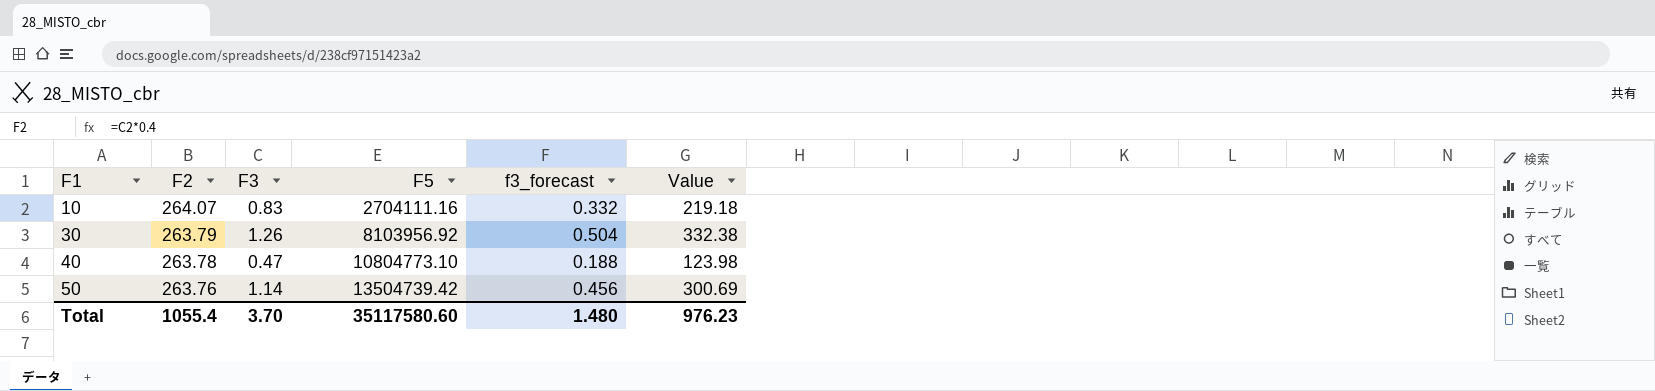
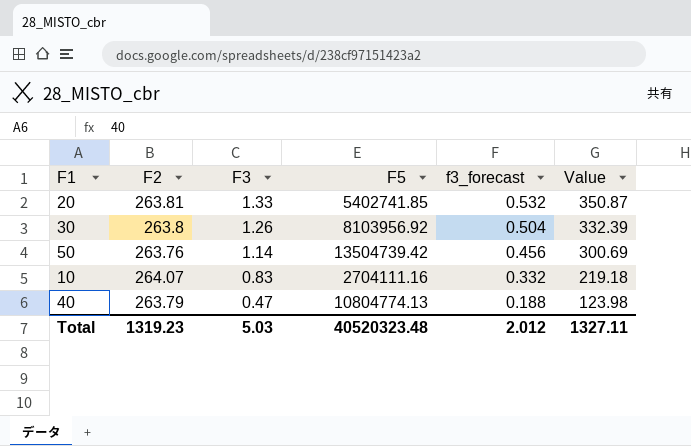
row order: F1 ascending -> F3 descending
row 20: none -> 263.81 | 1.33 | 5402741.85 | 0.532 | 350.87
30 | F2: 263.79 -> 263.8
30 | Value: 332.38 -> 332.39
40 | F2: 263.78 -> 263.79
40 | F5: 10804773.10 -> 10804774.13
Total | F2: 1055.4 -> 1319.23
Total | F3: 3.70 -> 5.03
Total | F5: 35117580.60 -> 40520323.48
Total | f3_forecast: 1.480 -> 2.012
Total | Value: 976.23 -> 1327.11

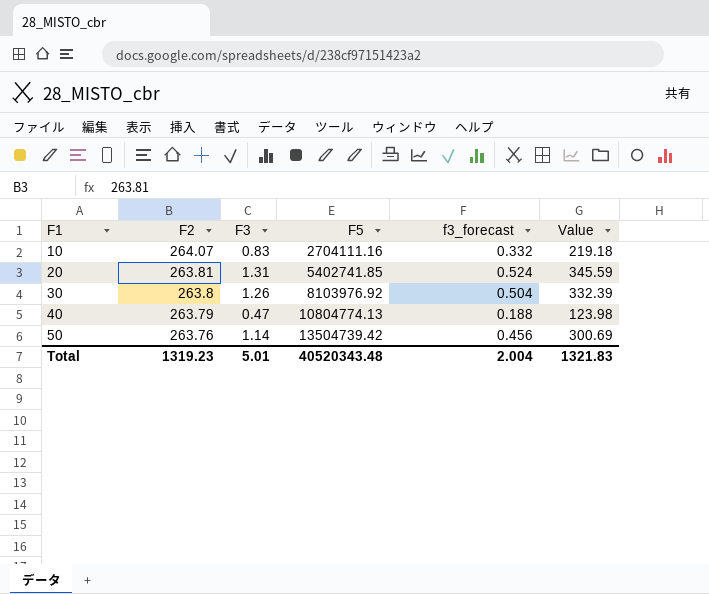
row order: F3 descending -> F1 ascending
20 | F3: 1.33 -> 1.31
20 | f3_forecast: 0.532 -> 0.524
20 | Value: 350.87 -> 345.59
30 | F5: 8103956.92 -> 8103976.92
Total | F3: 5.03 -> 5.01
Total | F5: 40520323.48 -> 40520343.48
Total | f3_forecast: 2.012 -> 2.004
Total | Value: 1327.11 -> 1321.83

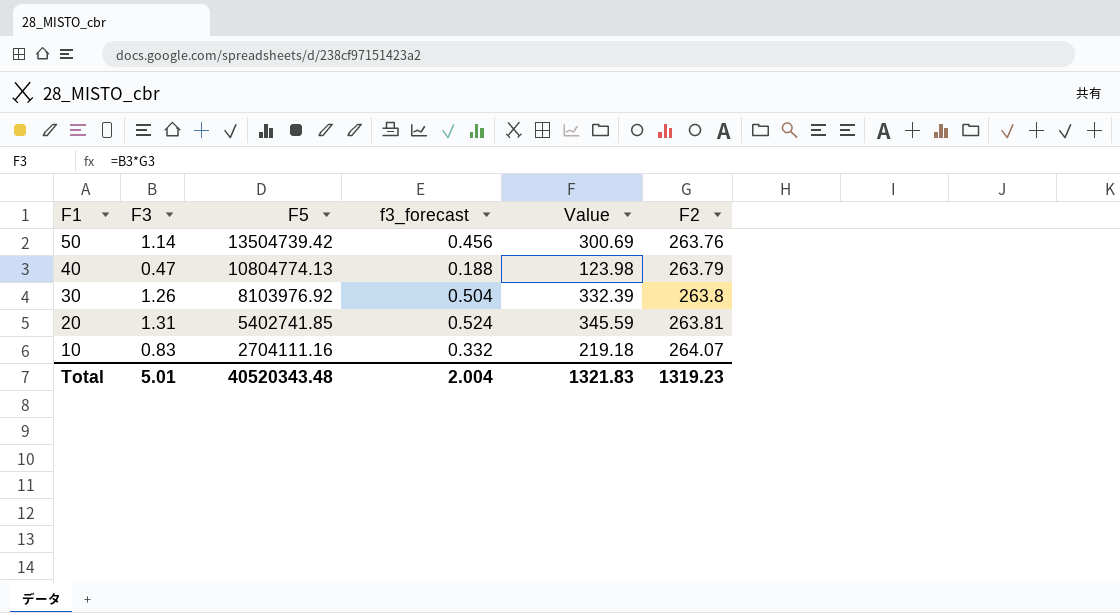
row order: F1 ascending -> F1 descending
column F2 | position: 2 -> 6

